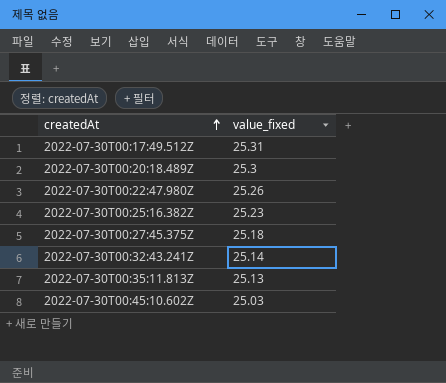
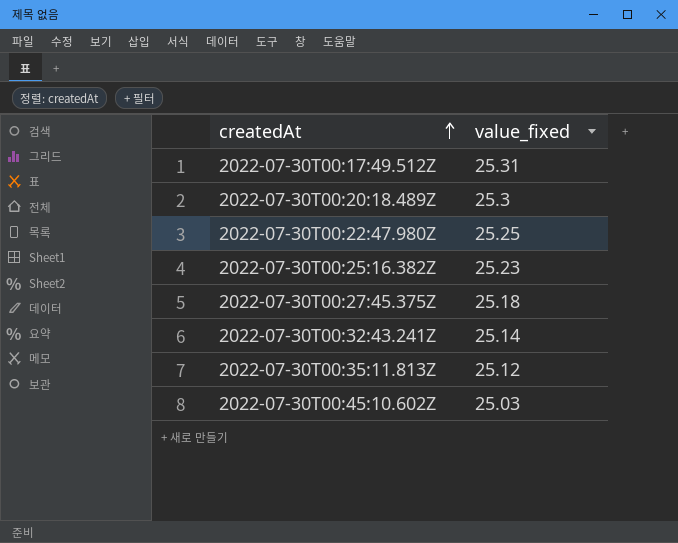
2022-07-30T00:22:47.980Z | value_fixed: 25.26 -> 25.25
2022-07-30T00:35:11.813Z | value_fixed: 25.13 -> 25.12

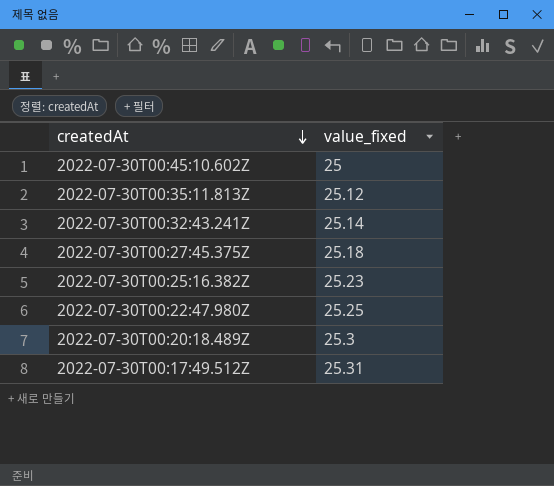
row order: createdAt ascending -> createdAt descending
2022-07-30T00:45:10.602Z | value_fixed: 25.03 -> 25

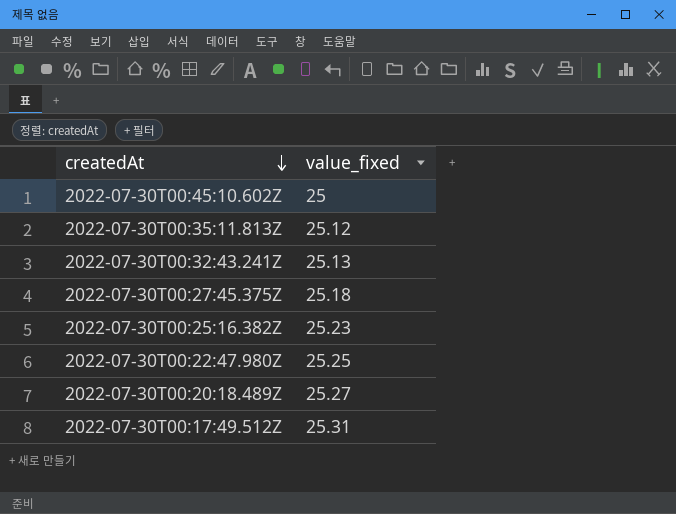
2022-07-30T00:32:43.241Z | value_fixed: 25.14 -> 25.13
2022-07-30T00:20:18.489Z | value_fixed: 25.3 -> 25.27

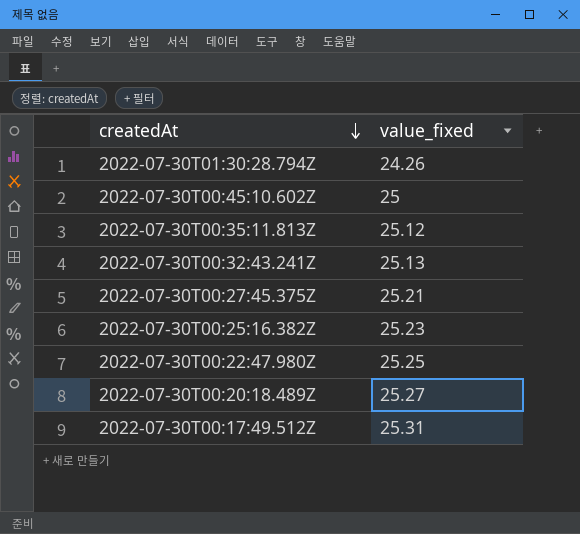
row 2022-07-30T01:30:28.794Z: none -> 24.26
2022-07-30T00:27:45.375Z | value_fixed: 25.18 -> 25.21

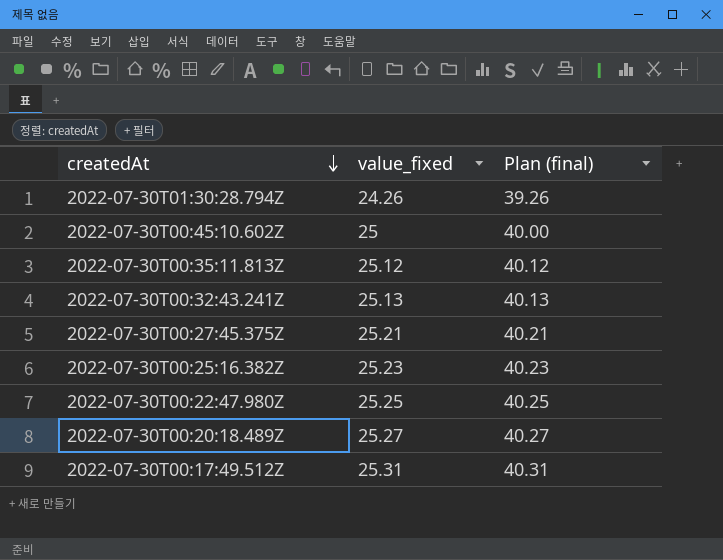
column Plan (final) | formula: none -> [value_fixed] + 15

